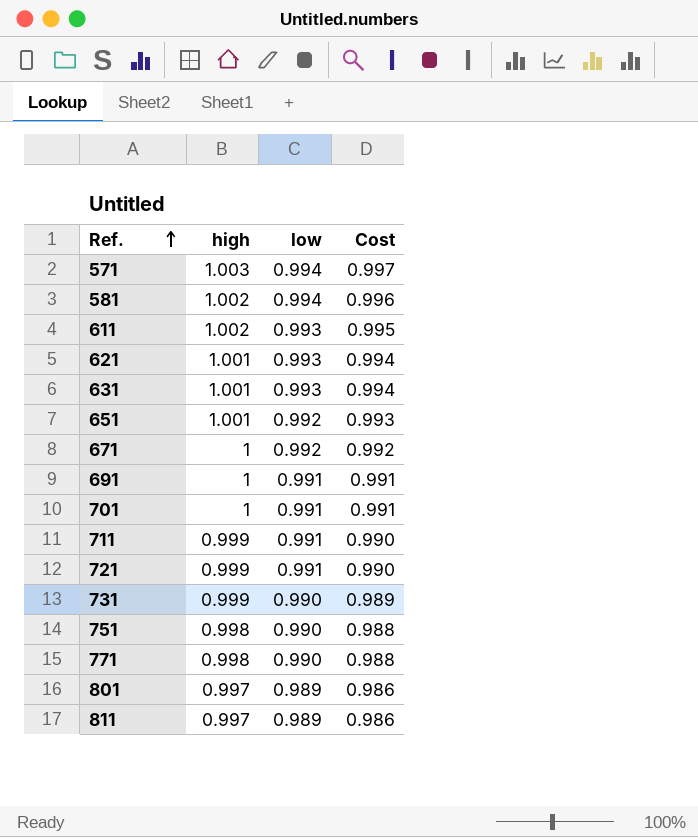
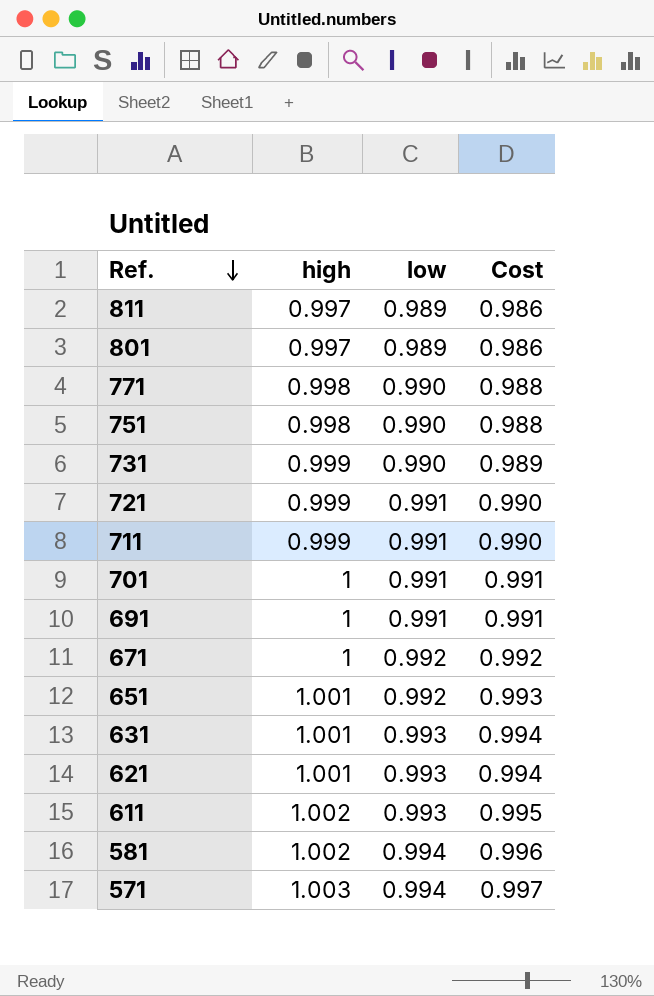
row order: Ref. ascending -> Ref. descending

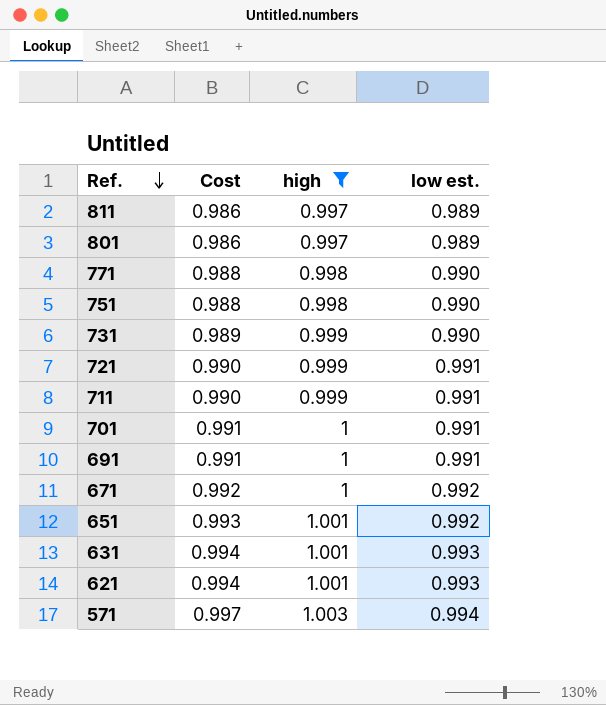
filter: none -> high != 1.002
column Cost | position: 4 -> 2
column name: low -> low est.

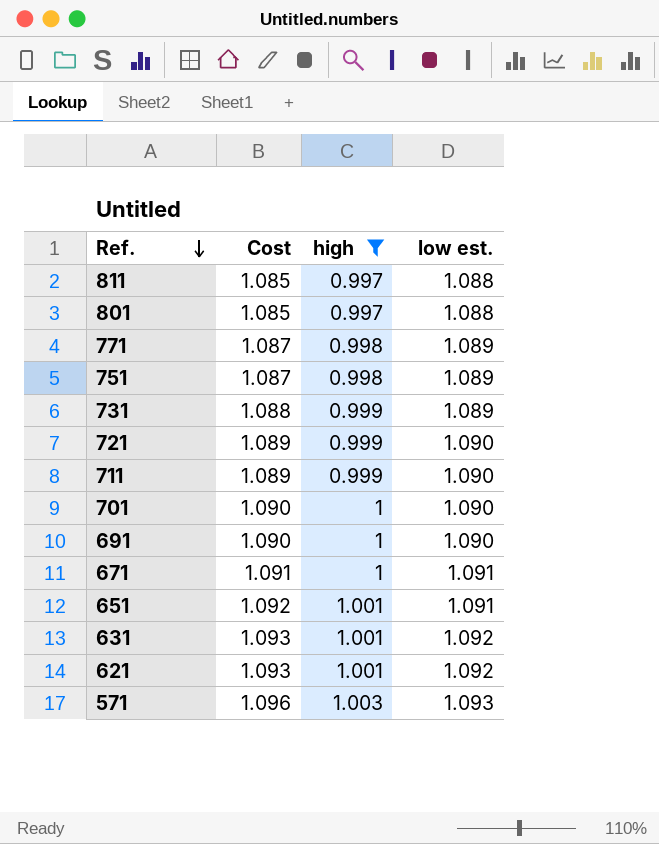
811 | Cost: 0.986 -> 1.085
811 | low est.: 0.989 -> 1.088
801 | Cost: 0.986 -> 1.085
801 | low est.: 0.989 -> 1.088
771 | Cost: 0.988 -> 1.087
771 | low est.: 0.990 -> 1.089
751 | Cost: 0.988 -> 1.087
751 | low est.: 0.990 -> 1.089
731 | Cost: 0.989 -> 1.088
731 | low est.: 0.990 -> 1.089
721 | Cost: 0.990 -> 1.089
721 | low est.: 0.991 -> 1.090
711 | Cost: 0.990 -> 1.089
711 | low est.: 0.991 -> 1.090
701 | Cost: 0.991 -> 1.090
701 | low est.: 0.991 -> 1.090
691 | Cost: 0.991 -> 1.090
691 | low est.: 0.991 -> 1.090
671 | Cost: 0.992 -> 1.091
671 | low est.: 0.992 -> 1.091
651 | Cost: 0.993 -> 1.092
651 | low est.: 0.992 -> 1.091
631 | Cost: 0.994 -> 1.093
631 | low est.: 0.993 -> 1.092
621 | Cost: 0.994 -> 1.093
621 | low est.: 0.993 -> 1.092
571 | Cost: 0.997 -> 1.096
571 | low est.: 0.994 -> 1.093

